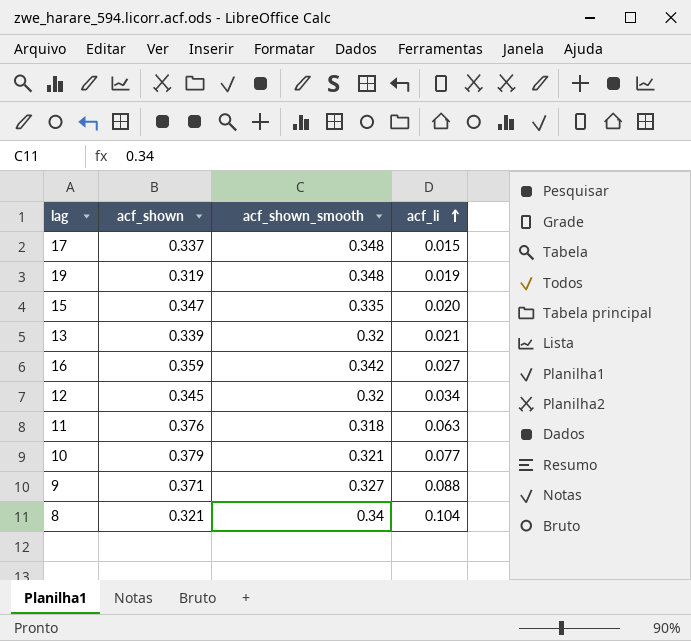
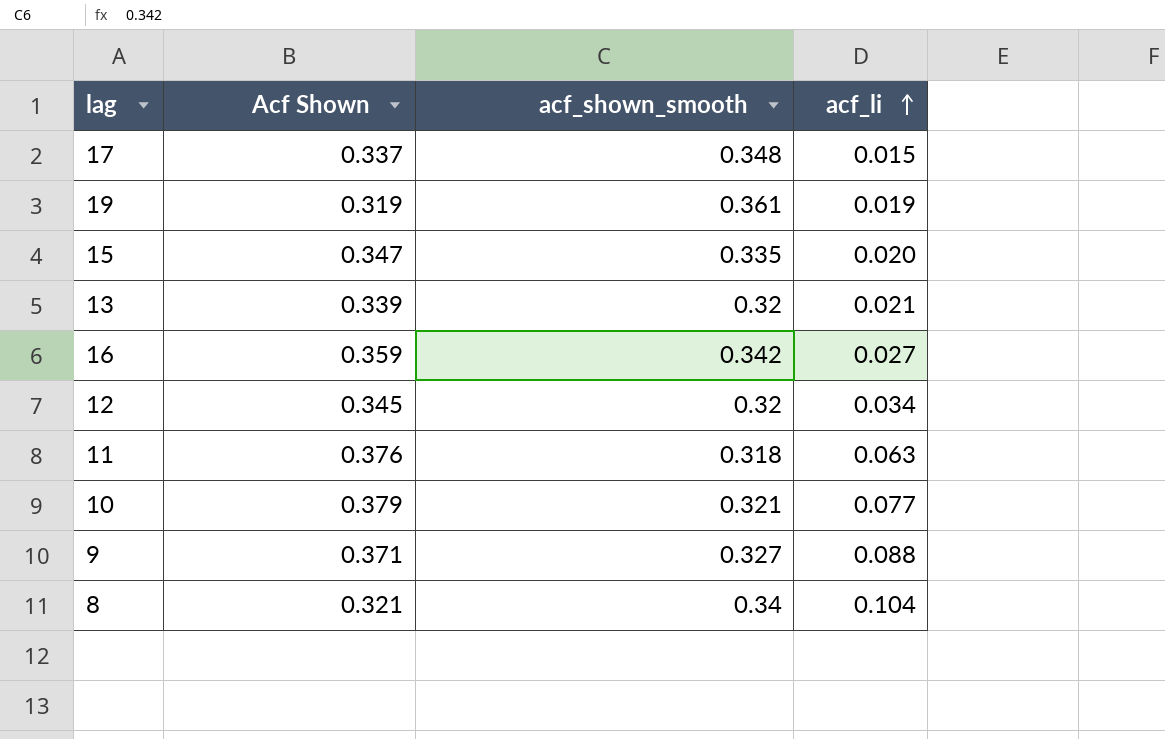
column name: acf_shown -> Acf Shown
19 | acf_shown_smooth: 0.348 -> 0.361

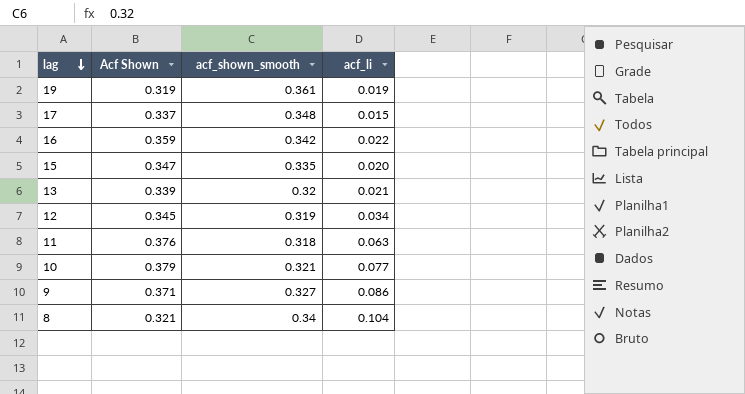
row order: acf_li ascending -> lag descending
16 | acf_li: 0.027 -> 0.022
12 | acf_shown_smooth: 0.32 -> 0.319
9 | acf_li: 0.088 -> 0.086

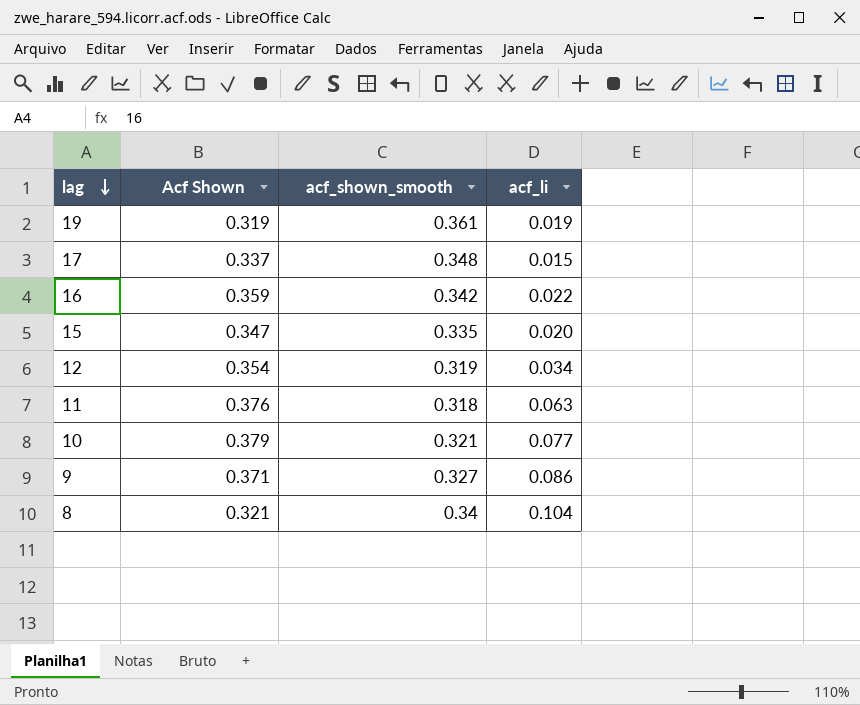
row 13: 0.339 | 0.32 | 0.021 -> none
12 | Acf Shown: 0.345 -> 0.354

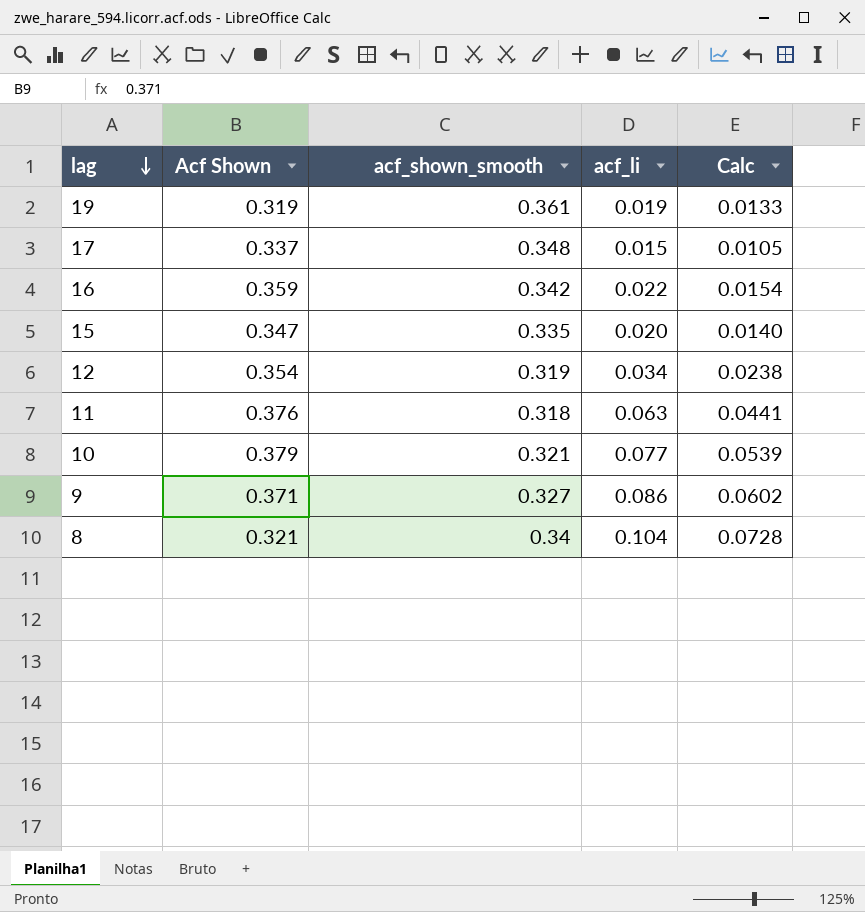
column Calc | formula: none -> [acf_li] * 0.7

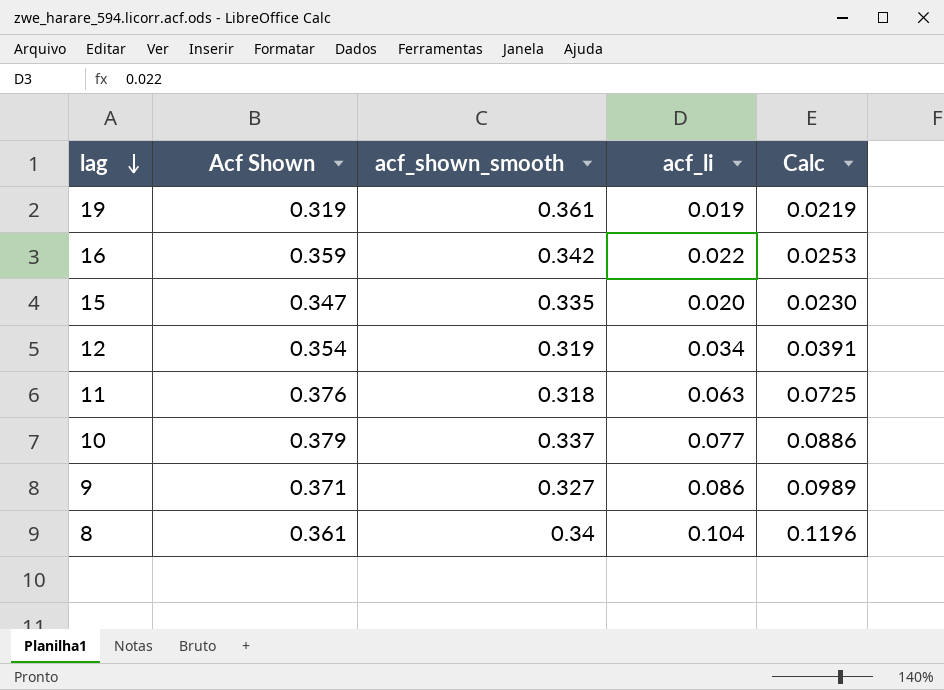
column Calc | formula: [acf_li] * 0.7 -> [acf_li] * 1.15
row 17: 0.337 | 0.348 | 0.015 | 0.0105 -> none
10 | acf_shown_smooth: 0.321 -> 0.337
8 | Acf Shown: 0.321 -> 0.361

